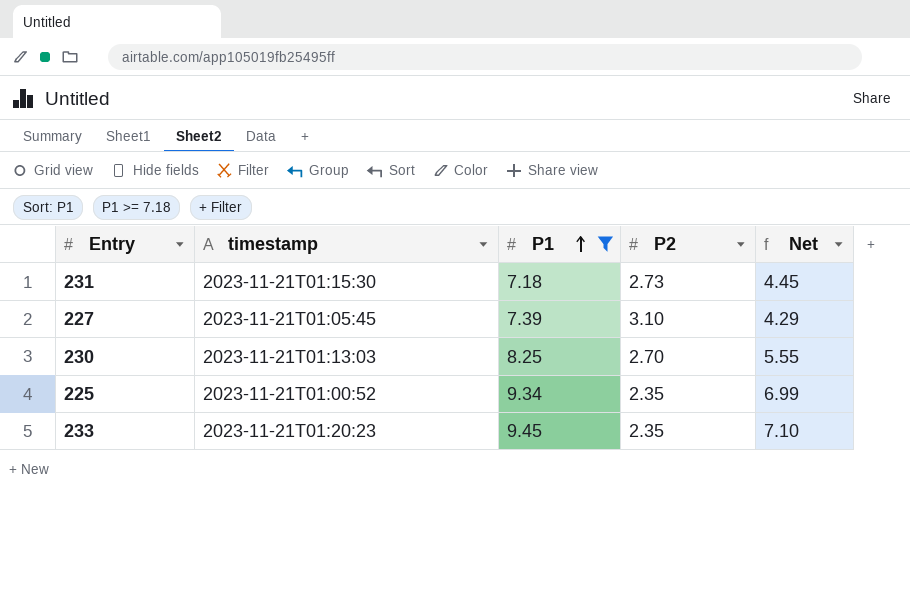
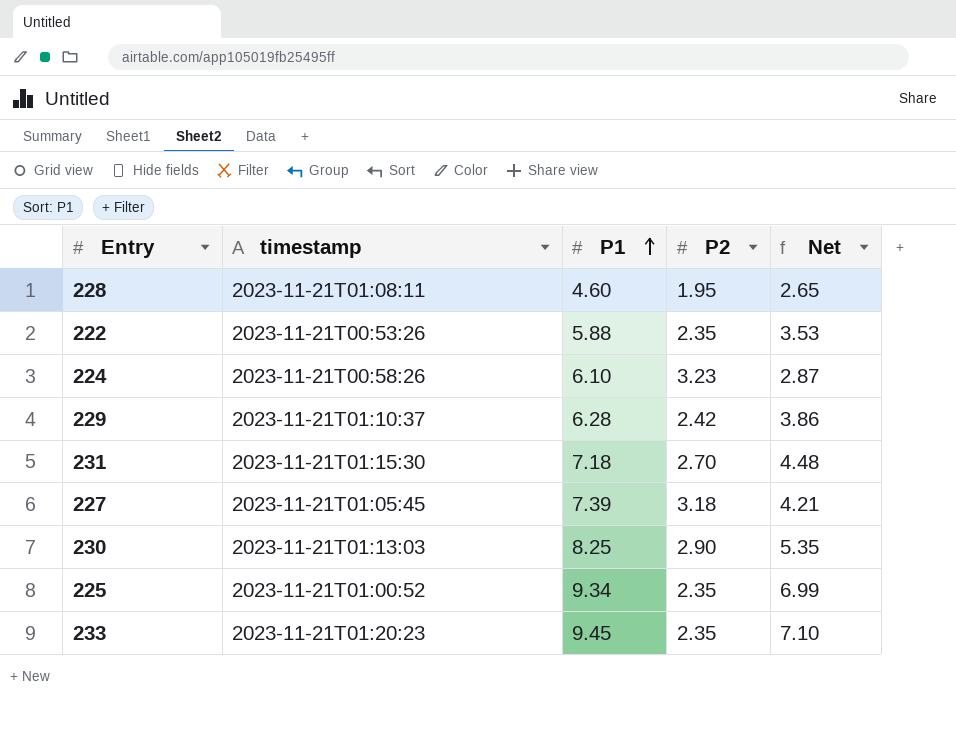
filter: P1 >= 7.18 -> none
231 | P2: 2.73 -> 2.70
231 | Net: 4.45 -> 4.48
227 | P2: 3.10 -> 3.18
227 | Net: 4.29 -> 4.21
230 | P2: 2.70 -> 2.90
230 | Net: 5.55 -> 5.35

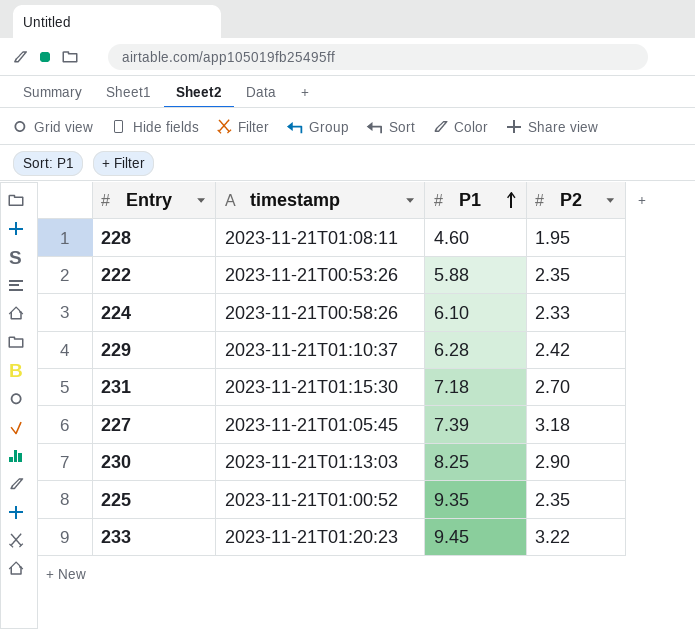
column Net | formula: [P1] - [P2] -> none
224 | P2: 3.23 -> 2.33
225 | P1: 9.34 -> 9.35
233 | P2: 2.35 -> 3.22

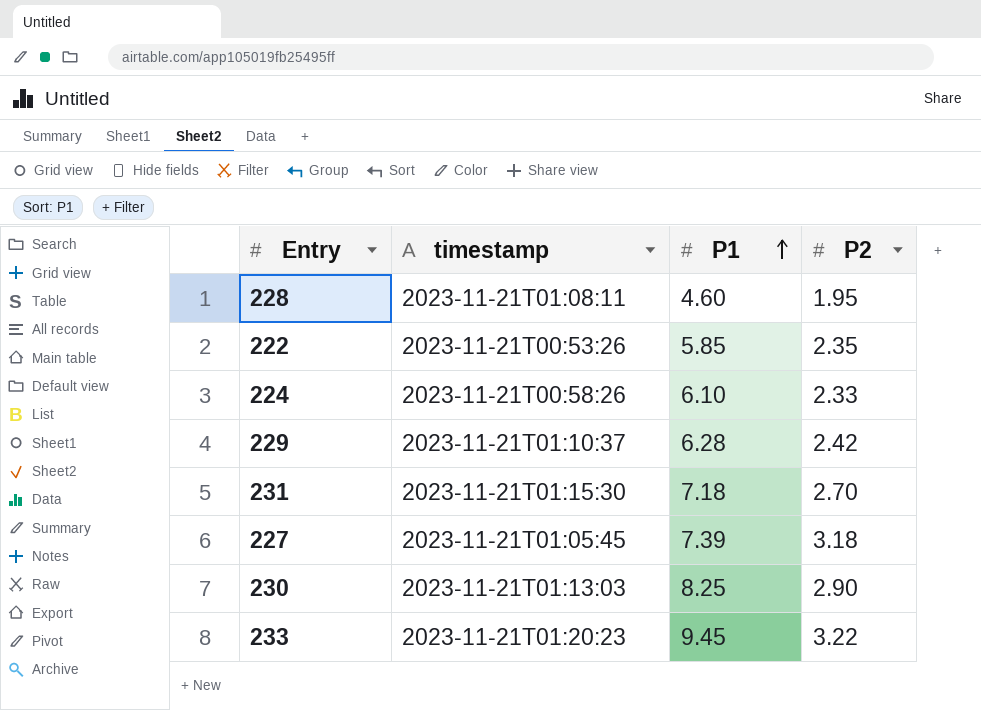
row 225: 2023-11-21T01:00:52 | 9.35 | 2.35 -> none
222 | P1: 5.88 -> 5.85

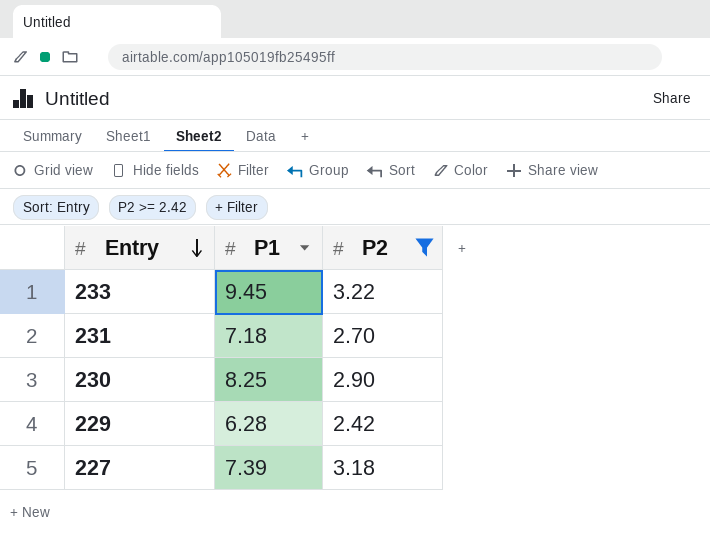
filter: none -> P2 >= 2.42
row order: P1 ascending -> Entry descending
column timestamp | position: 2 -> none

